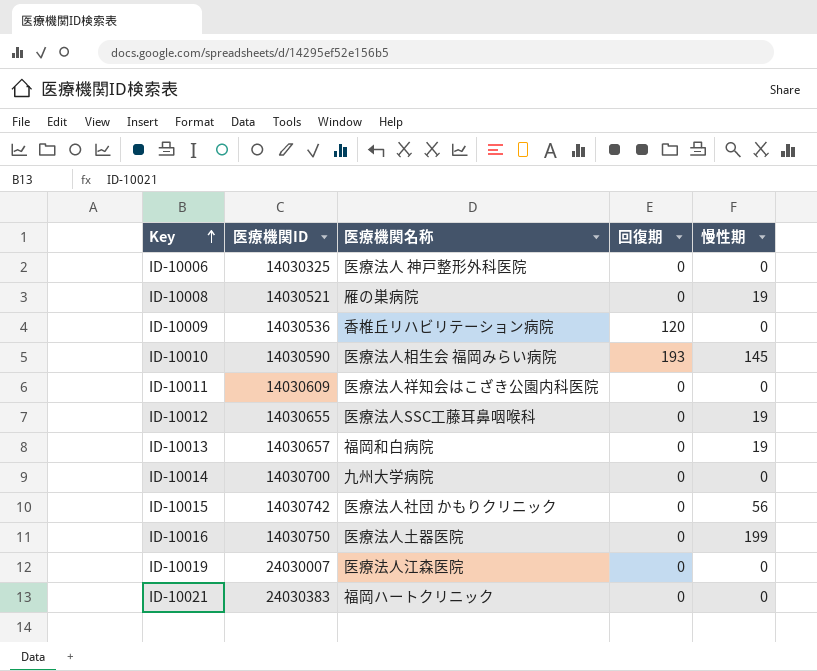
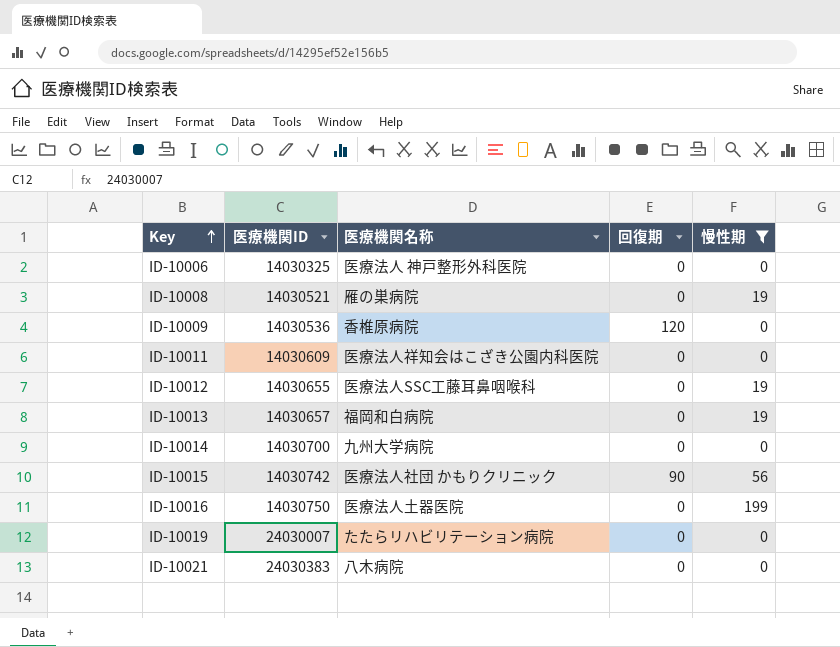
filter: none -> 慢性期 != 145
ID-10009 | 医療機関名称: 香椎丘リハビリテーション病院 -> 香椎原病院
ID-10015 | 回復期: 0 -> 90
ID-10019 | 医療機関名称: 医療法人江森医院 -> たたらリハビリテーション病院
ID-10021 | 医療機関名称: 福岡ハートクリニック -> 八木病院

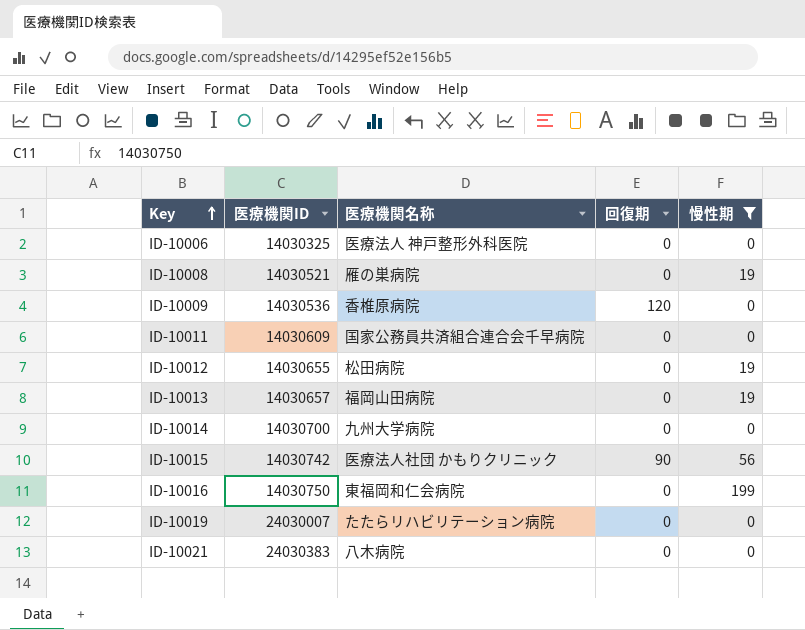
ID-10011 | 医療機関名称: 医療法人祥知会はこざき公園内科医院 -> 国家公務員共済組合連合会千早病院
ID-10012 | 医療機関名称: 医療法人SSC工藤耳鼻咽喉科 -> 松田病院
ID-10013 | 医療機関名称: 福岡和白病院 -> 福岡山田病院
ID-10016 | 医療機関名称: 医療法人土器医院 -> 東福岡和仁会病院

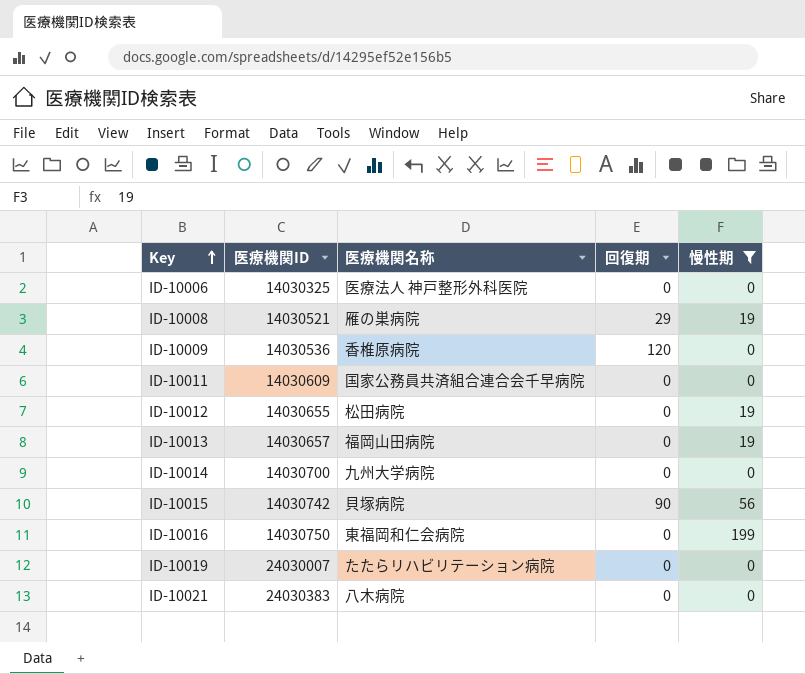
ID-10008 | 回復期: 0 -> 29
ID-10015 | 医療機関名称: 医療法人社団 かもりクリニック -> 貝塚病院

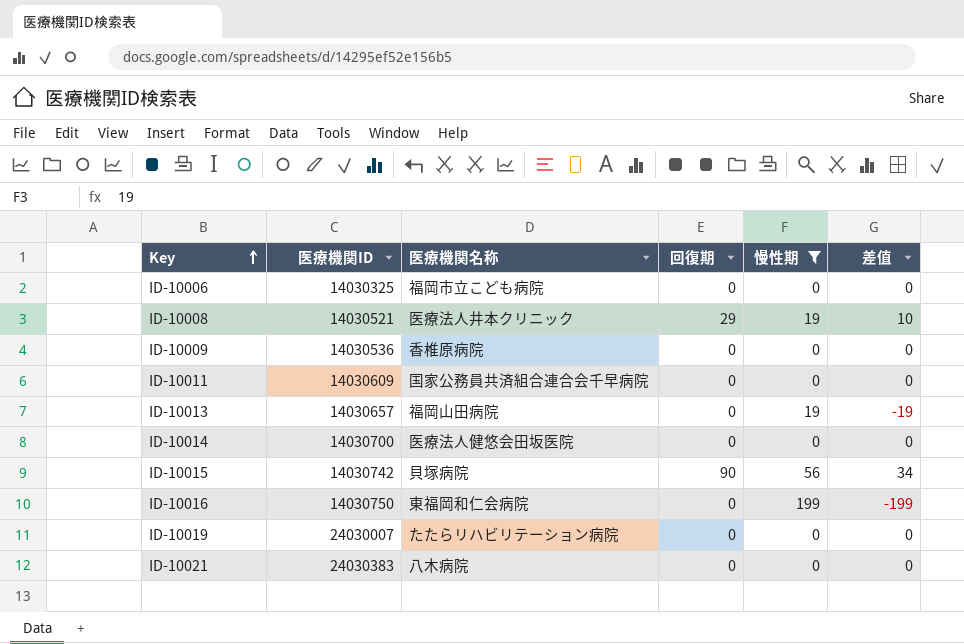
column 差值 | formula: none -> [回復期] - [慢性期]
row ID-10012: 14030655 | 松田病院 | 0 | 19 -> none
ID-10006 | 医療機関名称: 医療法人 神戸整形外科医院 -> 福岡市立こども病院
ID-10008 | 医療機関名称: 雁の巣病院 -> 医療法人井本クリニック
ID-10009 | 回復期: 120 -> 0
ID-10014 | 医療機関名称: 九州大学病院 -> 医療法人健悠会田坂医院

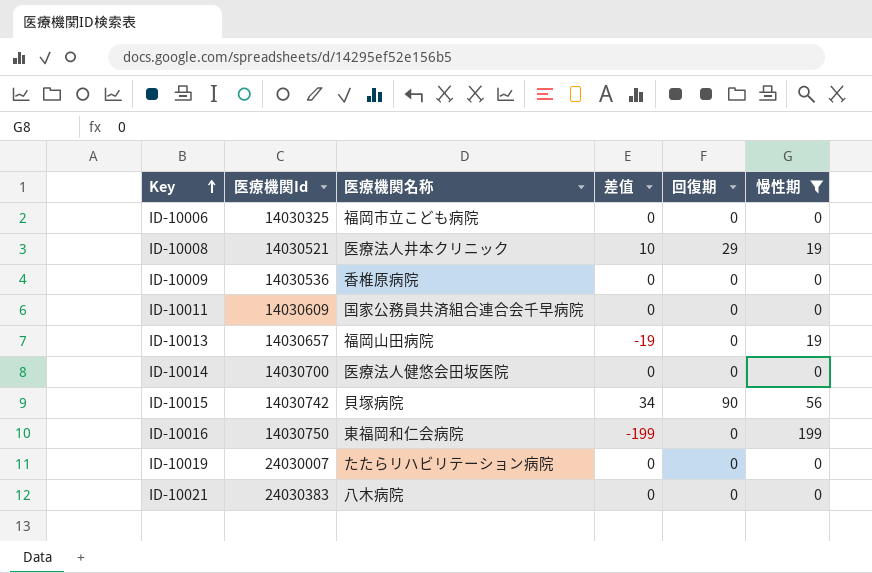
column name: 医療機関ID -> 医療機関Id
column 差值 | position: 6 -> 4

